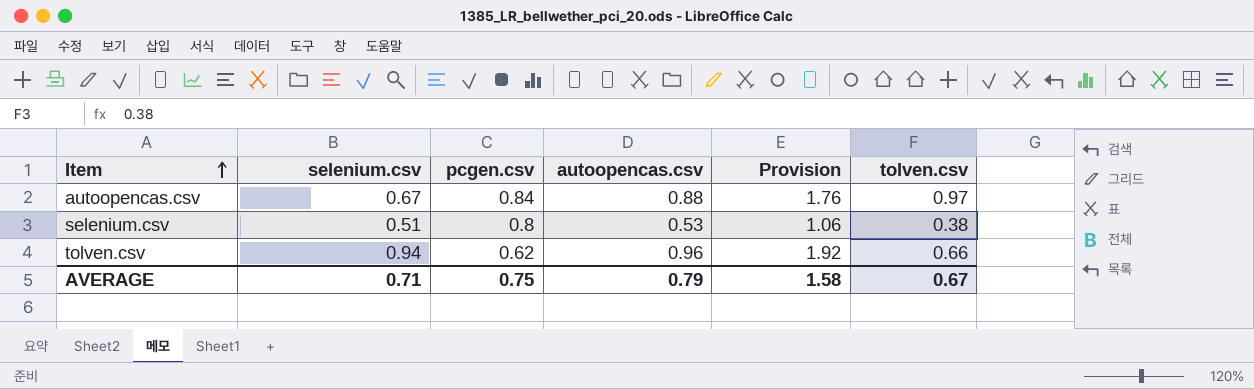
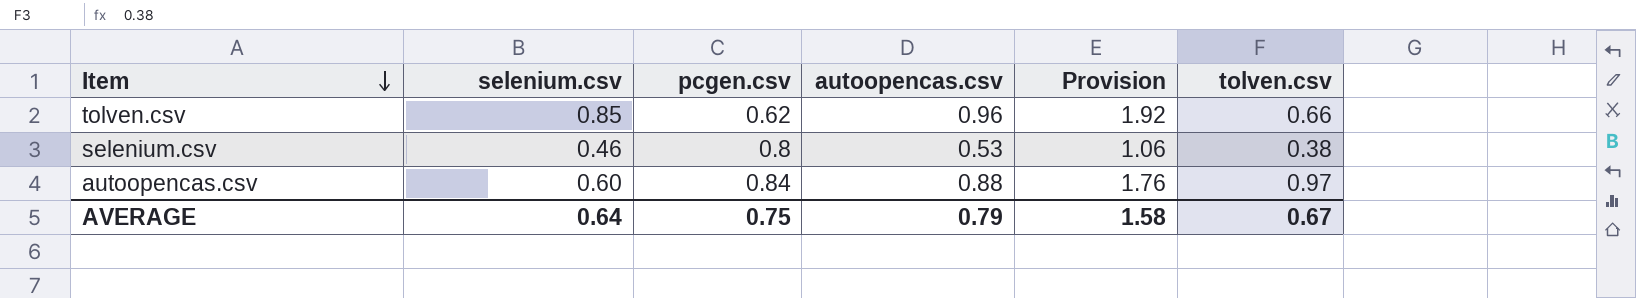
row order: Item ascending -> Item descending
tolven.csv | selenium.csv: 0.94 -> 0.85
selenium.csv | selenium.csv: 0.51 -> 0.46
autoopencas.csv | selenium.csv: 0.67 -> 0.60
AVERAGE | selenium.csv: 0.71 -> 0.64

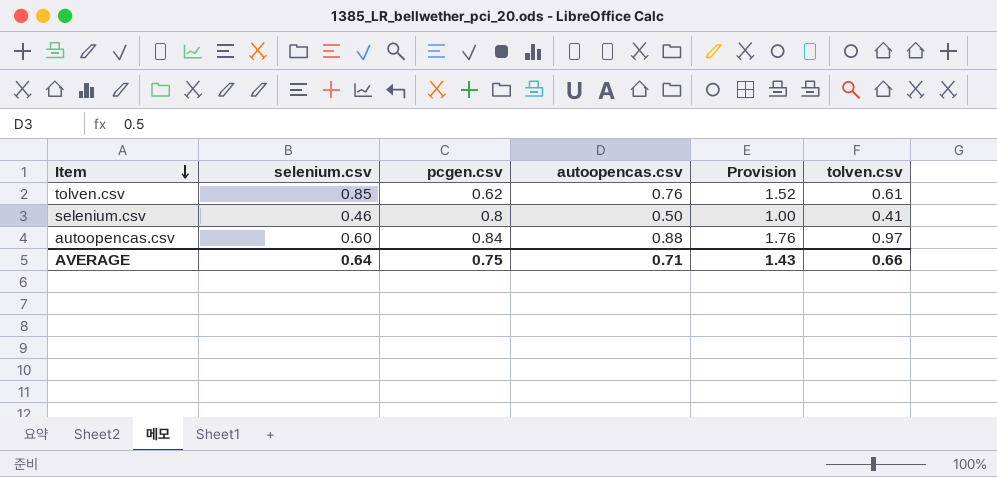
tolven.csv | autoopencas.csv: 0.96 -> 0.76
tolven.csv | Provision: 1.92 -> 1.52
tolven.csv | tolven.csv: 0.66 -> 0.61
selenium.csv | autoopencas.csv: 0.53 -> 0.50
selenium.csv | Provision: 1.06 -> 1.00
selenium.csv | tolven.csv: 0.38 -> 0.41
AVERAGE | autoopencas.csv: 0.79 -> 0.71
AVERAGE | Provision: 1.58 -> 1.43
AVERAGE | tolven.csv: 0.67 -> 0.66

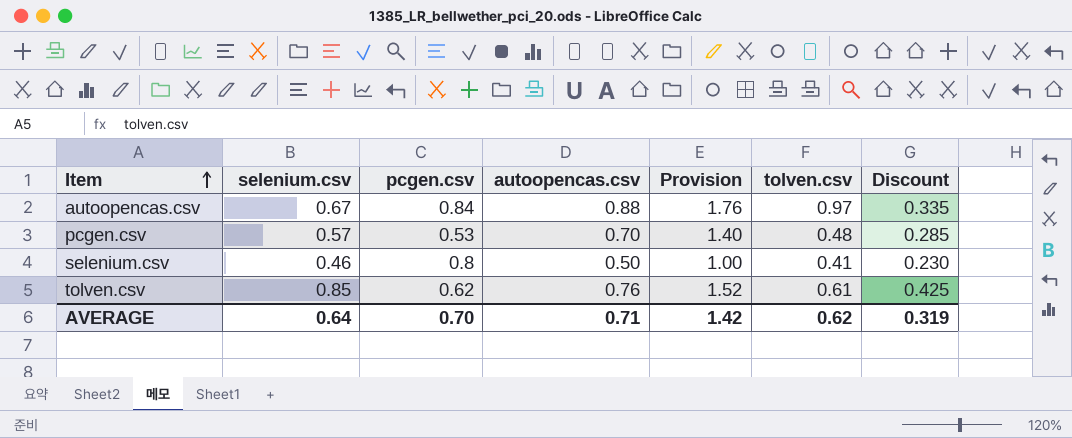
row order: Item descending -> Item ascending
column Discount | formula: none -> [selenium.csv] * 0.5
autoopencas.csv | selenium.csv: 0.60 -> 0.67
row pcgen.csv: none -> 0.57 | 0.53 | 0.70 | 1.40 | 0.48 | 0.285
AVERAGE | pcgen.csv: 0.75 -> 0.70
AVERAGE | Provision: 1.43 -> 1.42
AVERAGE | tolven.csv: 0.66 -> 0.62

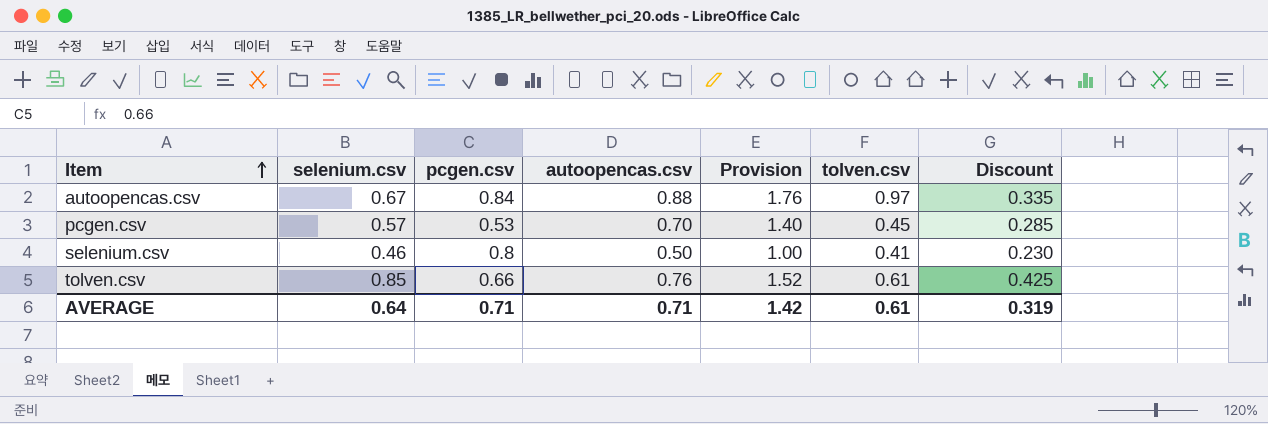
pcgen.csv | tolven.csv: 0.48 -> 0.45
tolven.csv | pcgen.csv: 0.62 -> 0.66
AVERAGE | pcgen.csv: 0.70 -> 0.71
AVERAGE | tolven.csv: 0.62 -> 0.61

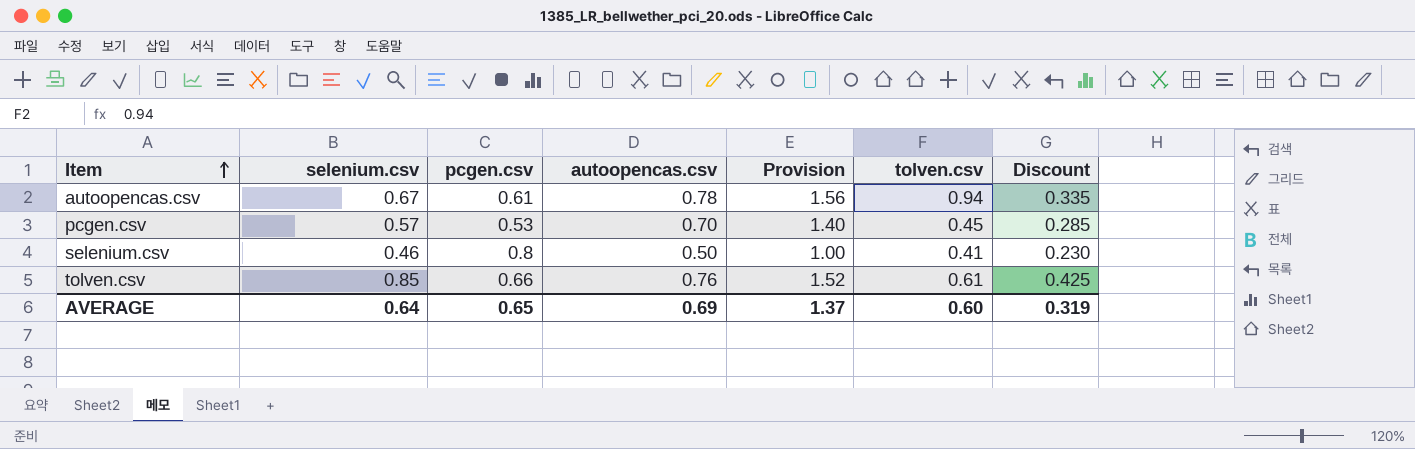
autoopencas.csv | pcgen.csv: 0.84 -> 0.61
autoopencas.csv | autoopencas.csv: 0.88 -> 0.78
autoopencas.csv | Provision: 1.76 -> 1.56
autoopencas.csv | tolven.csv: 0.97 -> 0.94
AVERAGE | pcgen.csv: 0.71 -> 0.65
AVERAGE | autoopencas.csv: 0.71 -> 0.69
AVERAGE | Provision: 1.42 -> 1.37
AVERAGE | tolven.csv: 0.61 -> 0.60

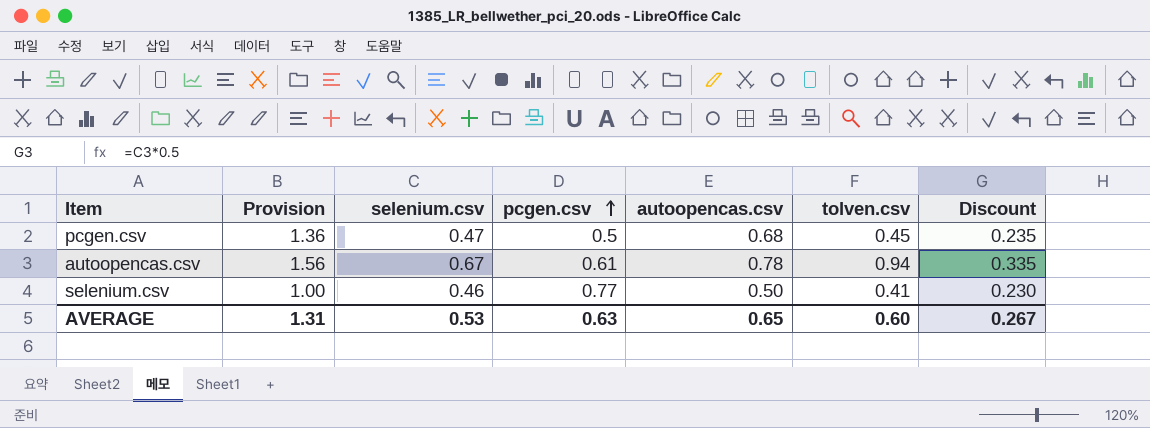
row order: Item ascending -> pcgen.csv ascending
column Provision | position: 5 -> 2
row tolven.csv: 0.85 | 0.66 | 0.76 | 1.52 | 0.61 | 0.425 -> none
pcgen.csv | Provision: 1.40 -> 1.36
pcgen.csv | selenium.csv: 0.57 -> 0.47
pcgen.csv | pcgen.csv: 0.53 -> 0.5
pcgen.csv | autoopencas.csv: 0.70 -> 0.68
pcgen.csv | Discount: 0.285 -> 0.235
selenium.csv | pcgen.csv: 0.8 -> 0.77
AVERAGE | Provision: 1.37 -> 1.31
AVERAGE | selenium.csv: 0.64 -> 0.53
AVERAGE | pcgen.csv: 0.65 -> 0.63
AVERAGE | autoopencas.csv: 0.69 -> 0.65
AVERAGE | Discount: 0.319 -> 0.267

